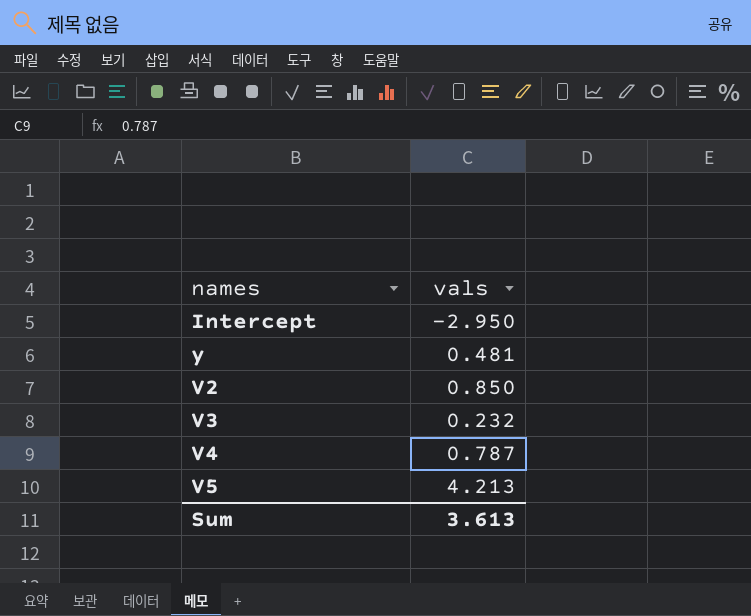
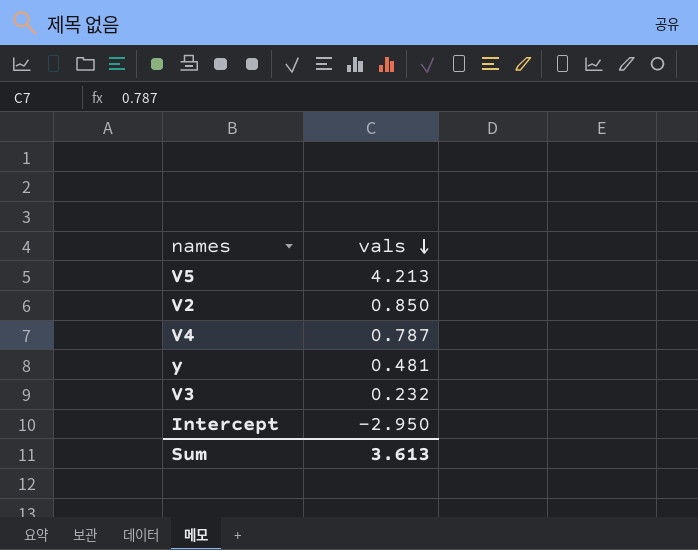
row order: none -> vals descending

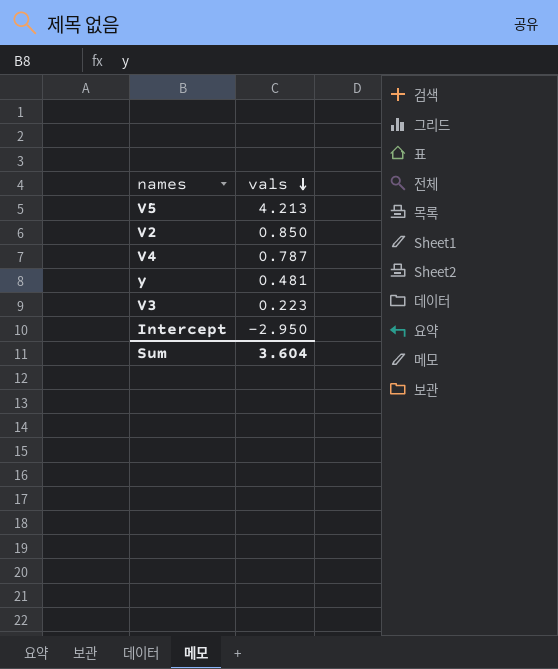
V3 | vals: 0.232 -> 0.223
Sum | vals: 3.613 -> 3.604

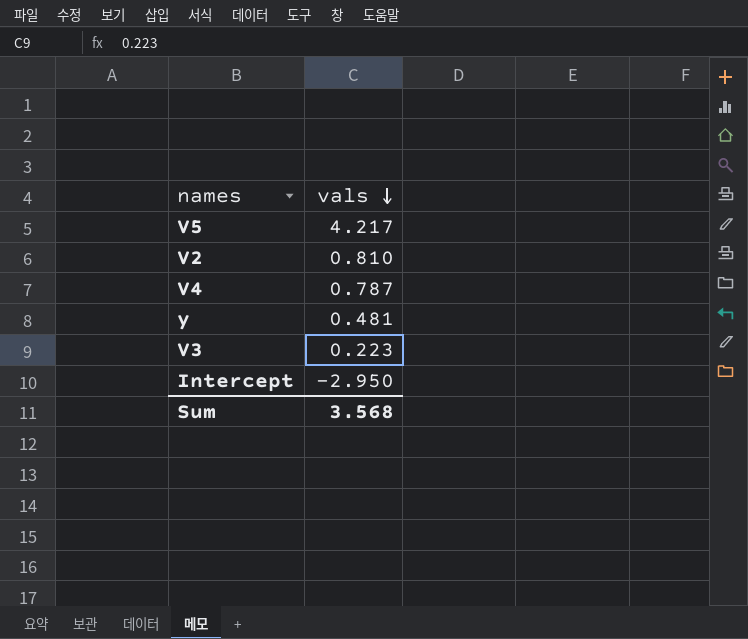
V5 | vals: 4.213 -> 4.217
V2 | vals: 0.850 -> 0.810
Sum | vals: 3.604 -> 3.568

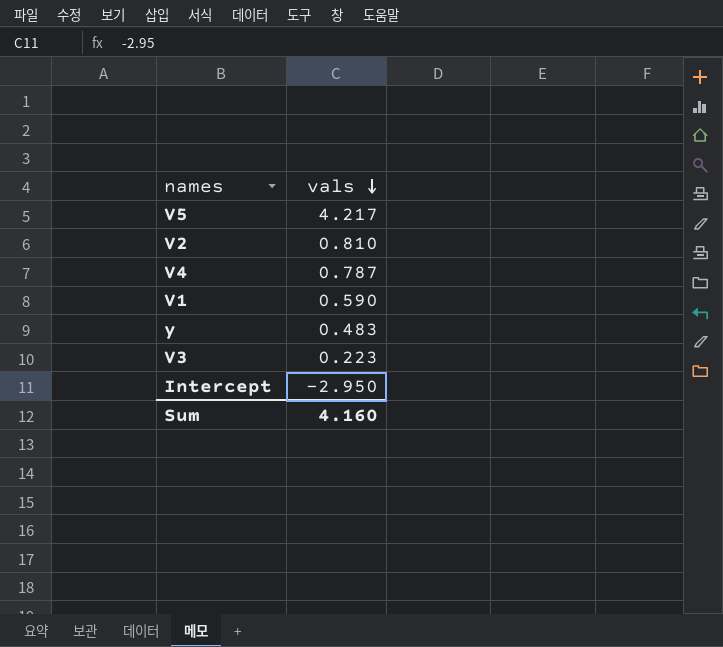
row V1: none -> 0.590
y | vals: 0.481 -> 0.483
Sum | vals: 3.568 -> 4.160

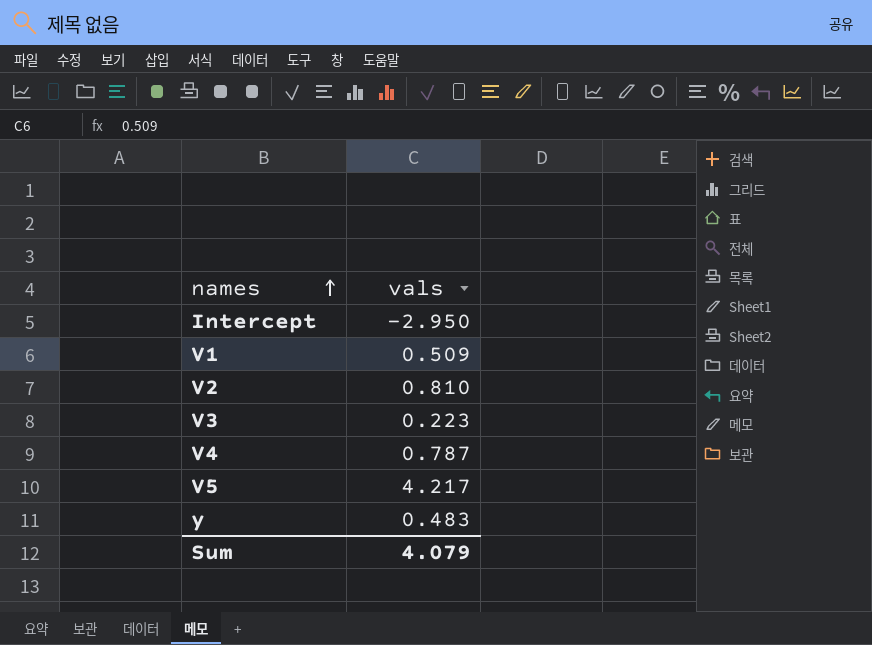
row order: vals descending -> names ascending
V1 | vals: 0.590 -> 0.509
Sum | vals: 4.160 -> 4.079

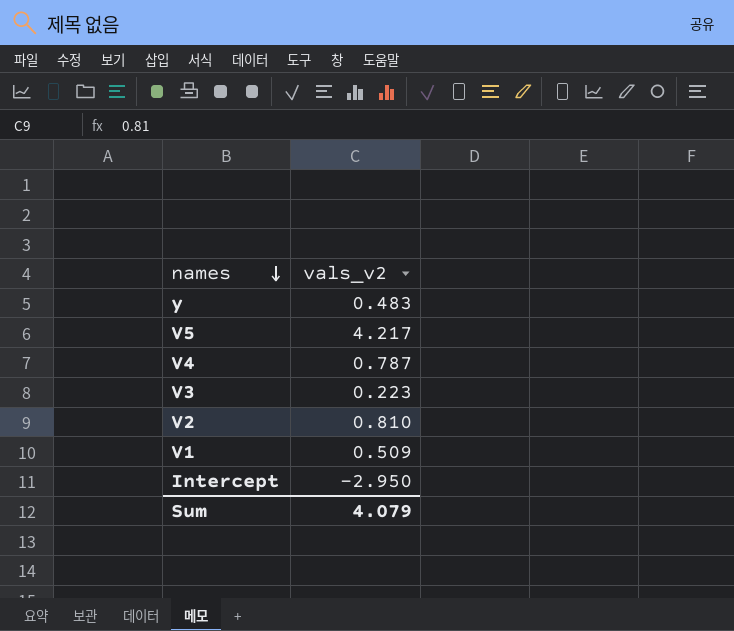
row order: names ascending -> names descending
column name: vals -> vals_v2

